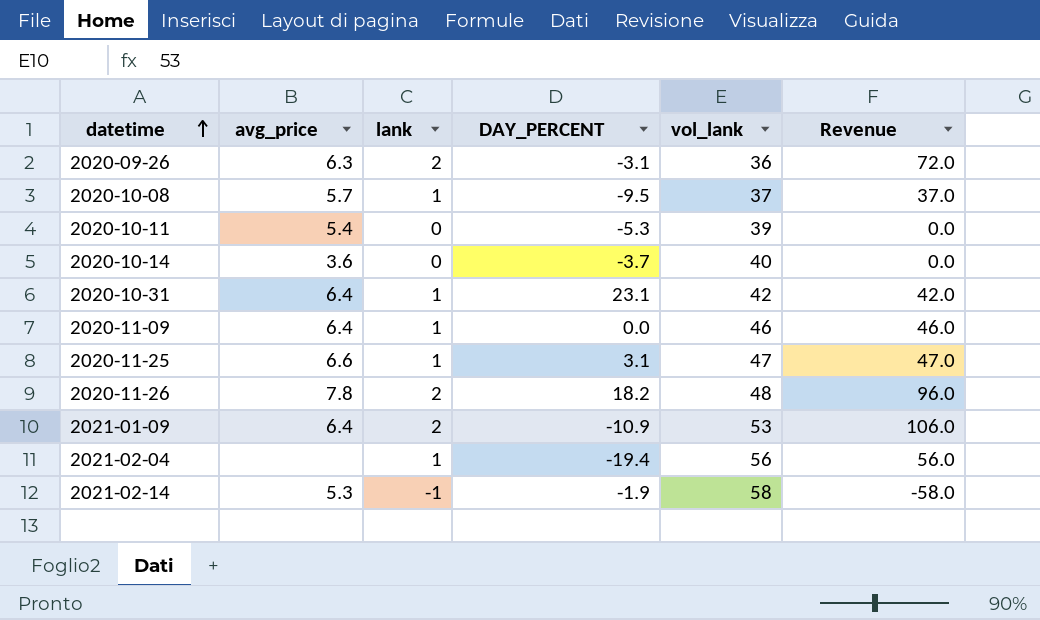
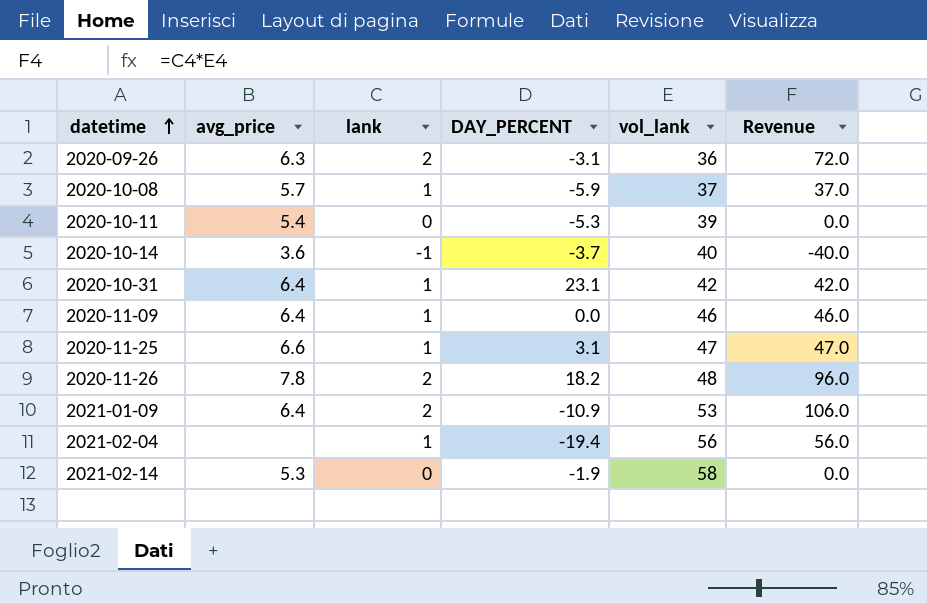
2020-10-08 | DAY_PERCENT: -9.5 -> -5.9
2020-10-14 | lank: 0 -> -1
2020-10-14 | Revenue: 0.0 -> -40.0
2021-02-14 | lank: -1 -> 0
2021-02-14 | Revenue: -58.0 -> 0.0

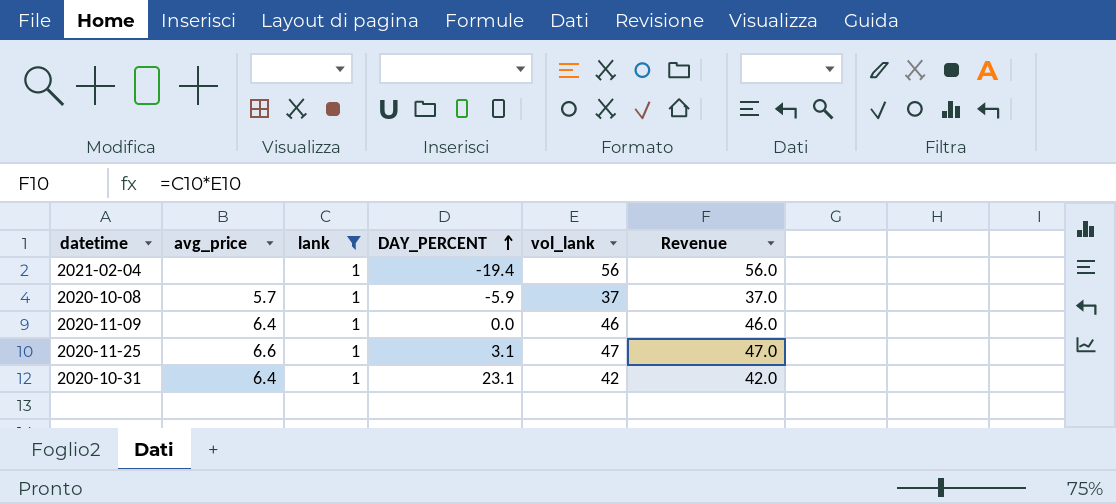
filter: none -> lank = 1
row order: datetime ascending -> DAY_PERCENT ascending

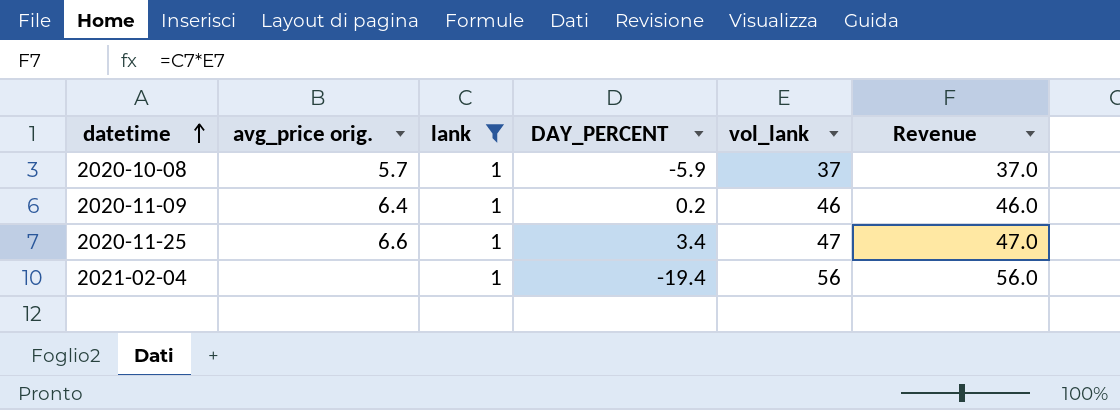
row order: DAY_PERCENT ascending -> datetime ascending
column name: avg_price -> avg_price orig.
row 2020-10-31: 6.4 | 1 | 23.1 | 42 | 42.0 -> none
2020-11-09 | DAY_PERCENT: 0.0 -> 0.2
2020-11-25 | DAY_PERCENT: 3.1 -> 3.4

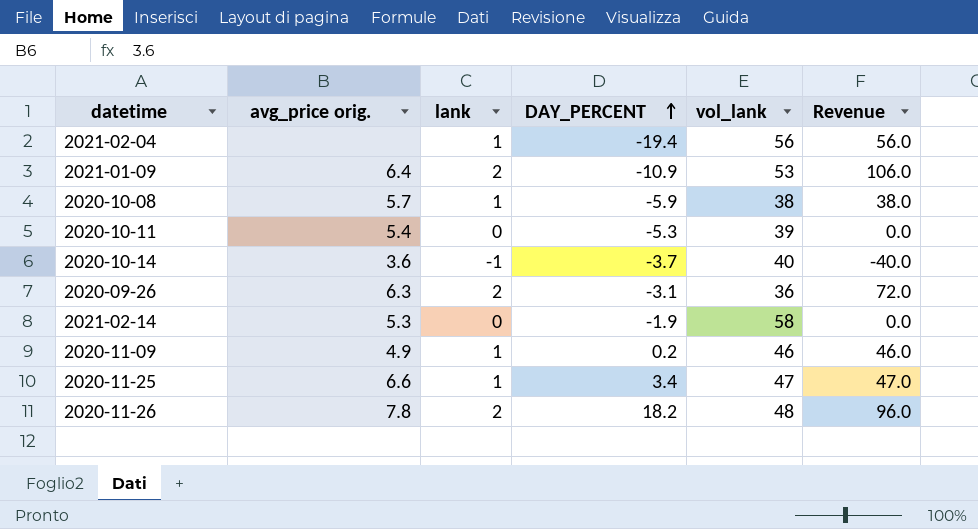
filter: lank = 1 -> none
row order: datetime ascending -> DAY_PERCENT ascending
2020-10-08 | vol_lank: 37 -> 38
2020-10-08 | Revenue: 37.0 -> 38.0
2020-11-09 | avg_price orig.: 6.4 -> 4.9

